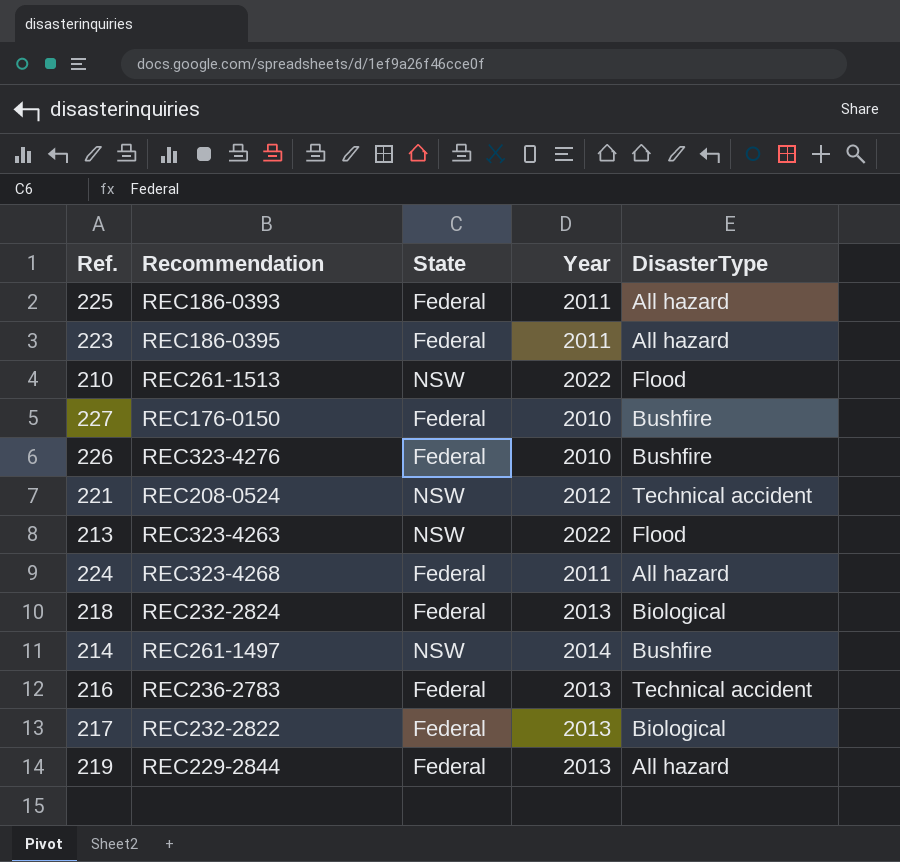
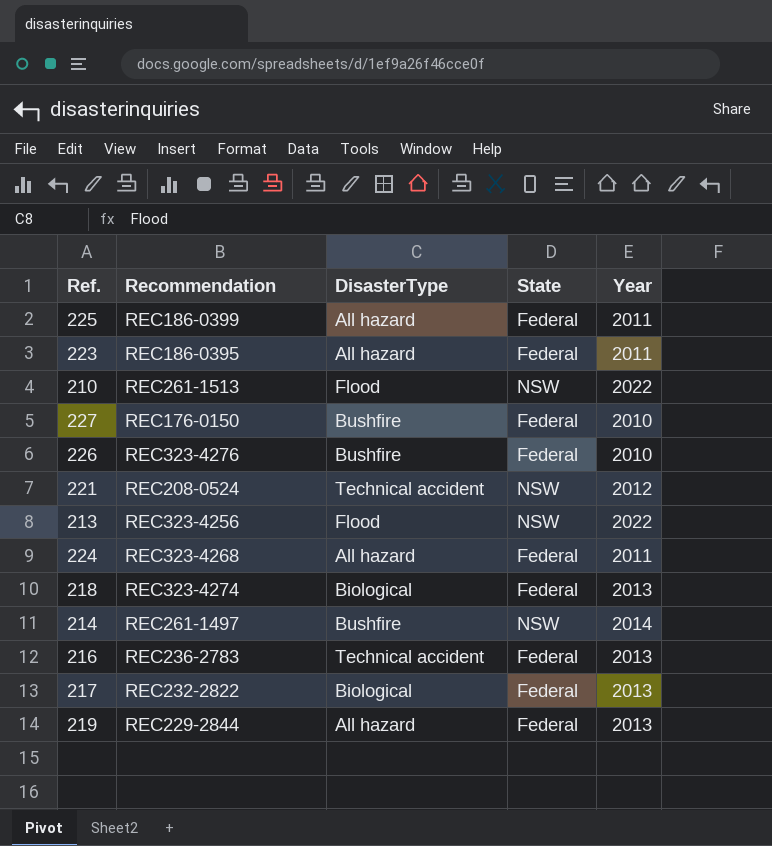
column DisasterType | position: 5 -> 3
225 | Recommendation: REC186-0393 -> REC186-0399
213 | Recommendation: REC323-4263 -> REC323-4256
218 | Recommendation: REC232-2824 -> REC323-4274

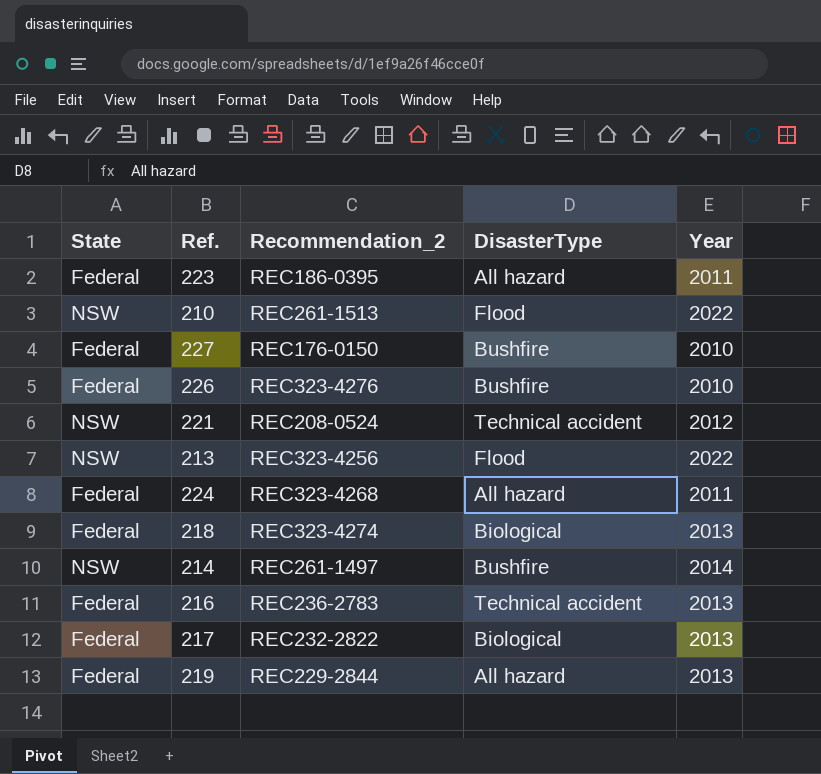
column State | position: 4 -> 1
column name: Recommendation -> Recommendation_2
row 225: REC186-0399 | All hazard | Federal | 2011 -> none

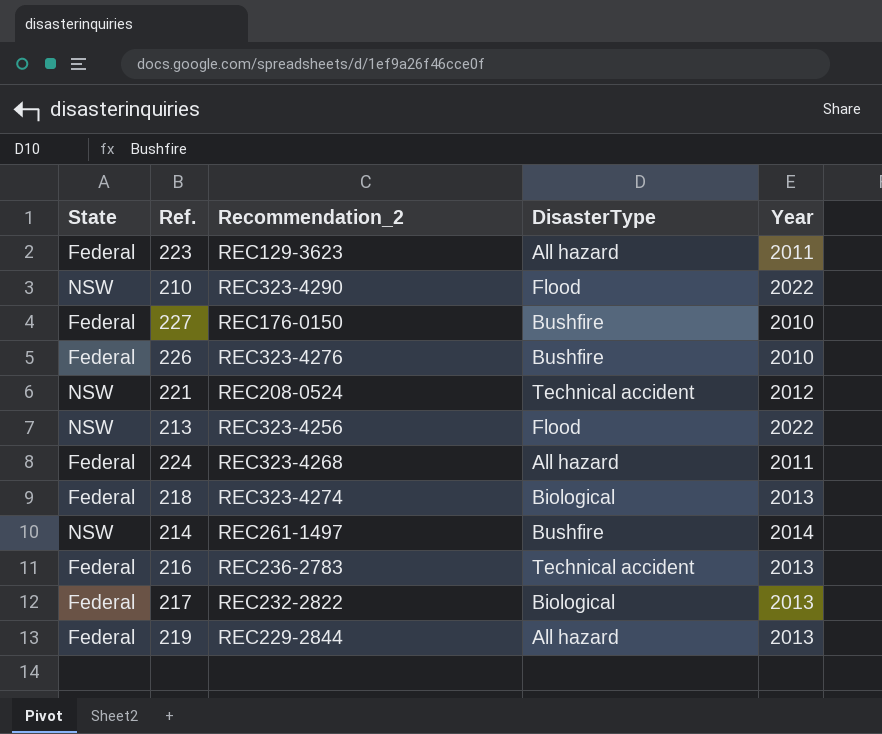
223 | Recommendation_2: REC186-0395 -> REC129-3623
210 | Recommendation_2: REC261-1513 -> REC323-4290

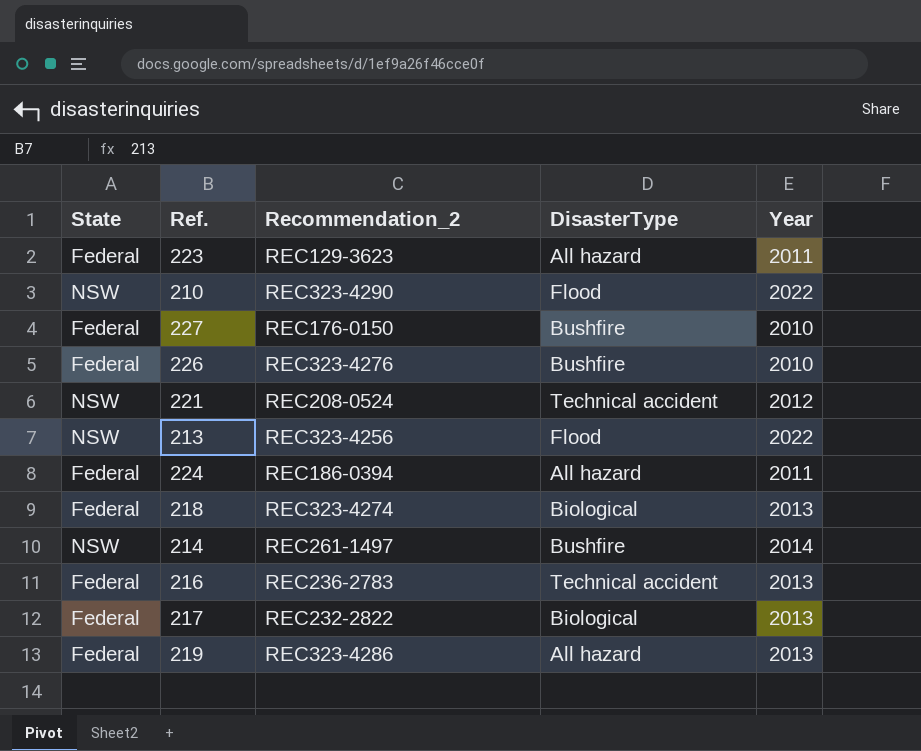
224 | Recommendation_2: REC323-4268 -> REC186-0394
219 | Recommendation_2: REC229-2844 -> REC323-4286

